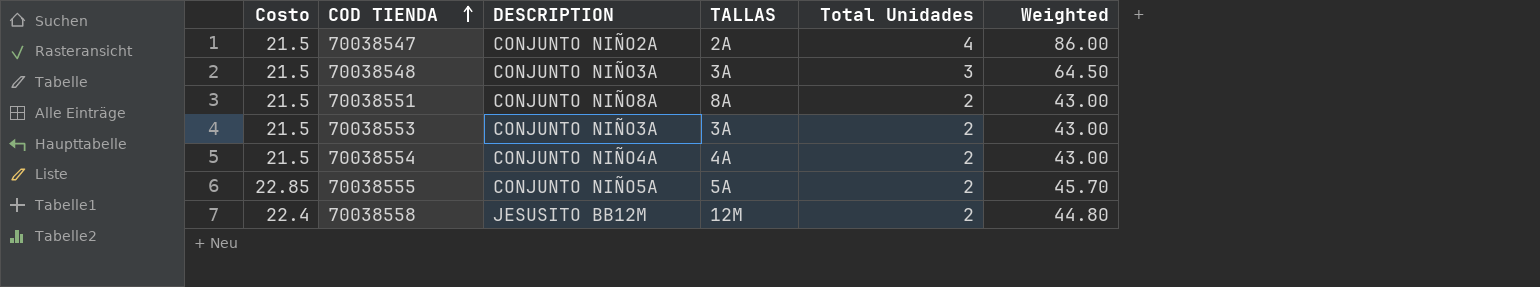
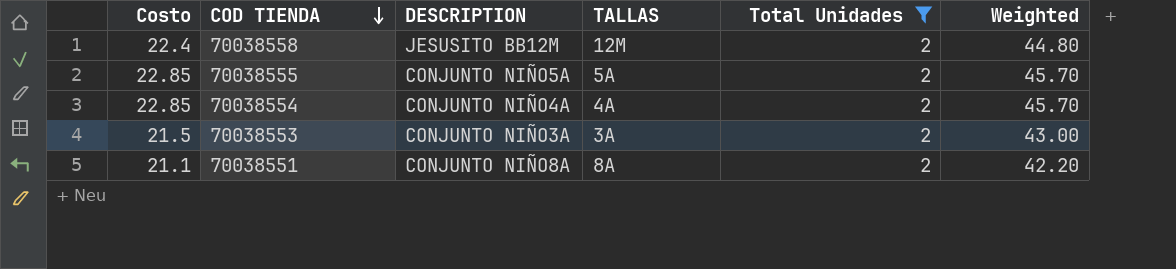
filter: none -> Total Unidades = 2
row order: COD TIENDA ascending -> COD TIENDA descending
70038554 | Costo: 21.5 -> 22.85
70038554 | Weighted: 43.00 -> 45.70
70038551 | Costo: 21.5 -> 21.1
70038551 | Weighted: 43.00 -> 42.20

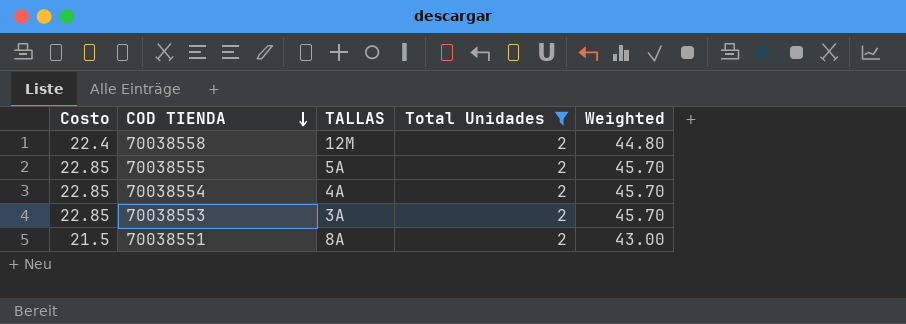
column DESCRIPTION | position: 3 -> none
70038553 | Costo: 21.5 -> 22.85
70038553 | Weighted: 43.00 -> 45.70
70038551 | Costo: 21.1 -> 21.5
70038551 | Weighted: 42.20 -> 43.00

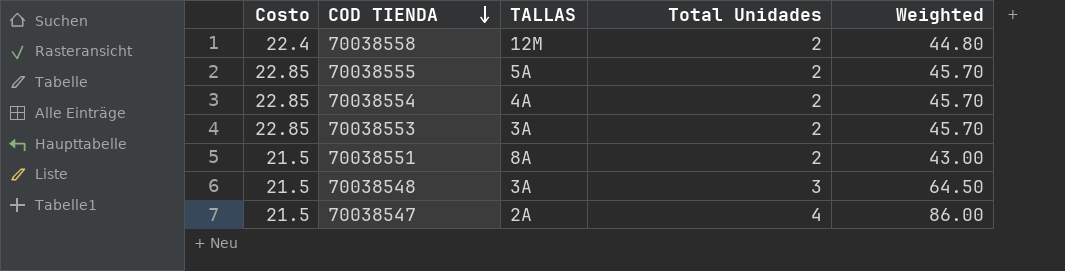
filter: Total Unidades = 2 -> none

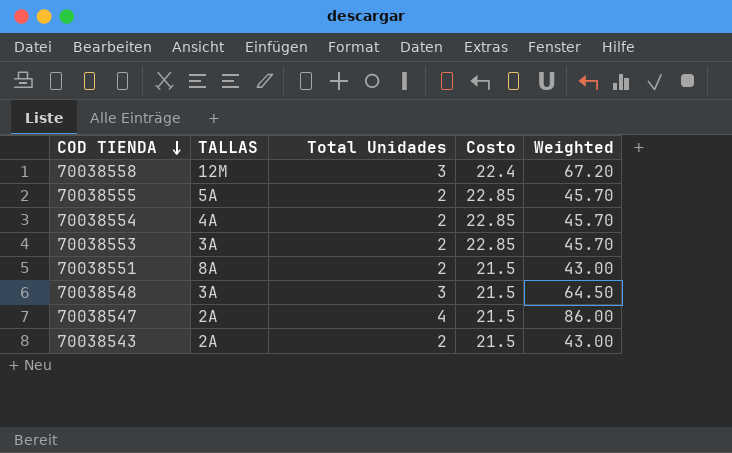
column Costo | position: 1 -> 4
70038558 | Total Unidades: 2 -> 3
70038558 | Weighted: 44.80 -> 67.20
row 70038543: none -> 2A | 2 | 21.5 | 43.00

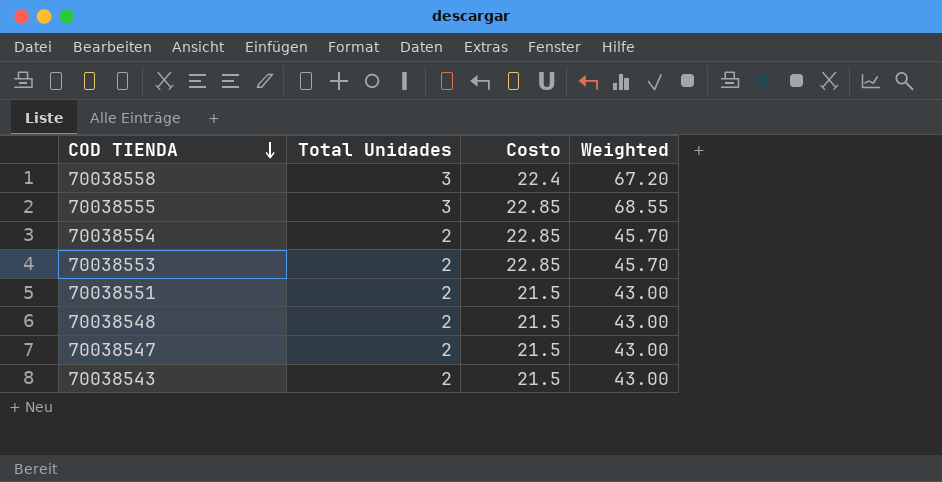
column TALLAS | position: 2 -> none
70038555 | Total Unidades: 2 -> 3
70038555 | Weighted: 45.70 -> 68.55
70038548 | Total Unidades: 3 -> 2
70038548 | Weighted: 64.50 -> 43.00
70038547 | Total Unidades: 4 -> 2
70038547 | Weighted: 86.00 -> 43.00

